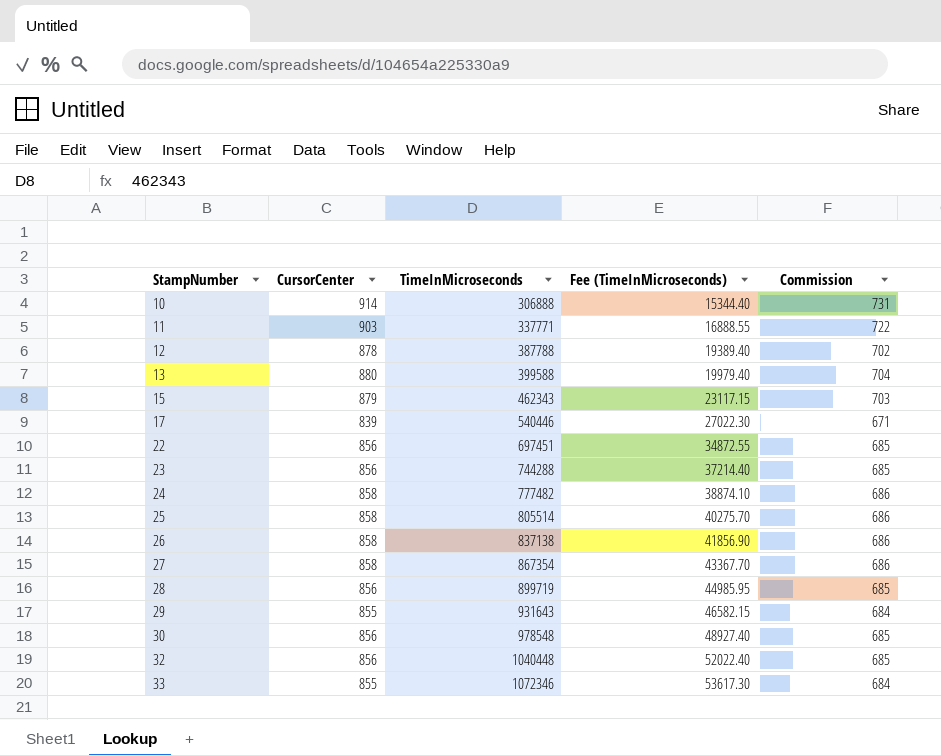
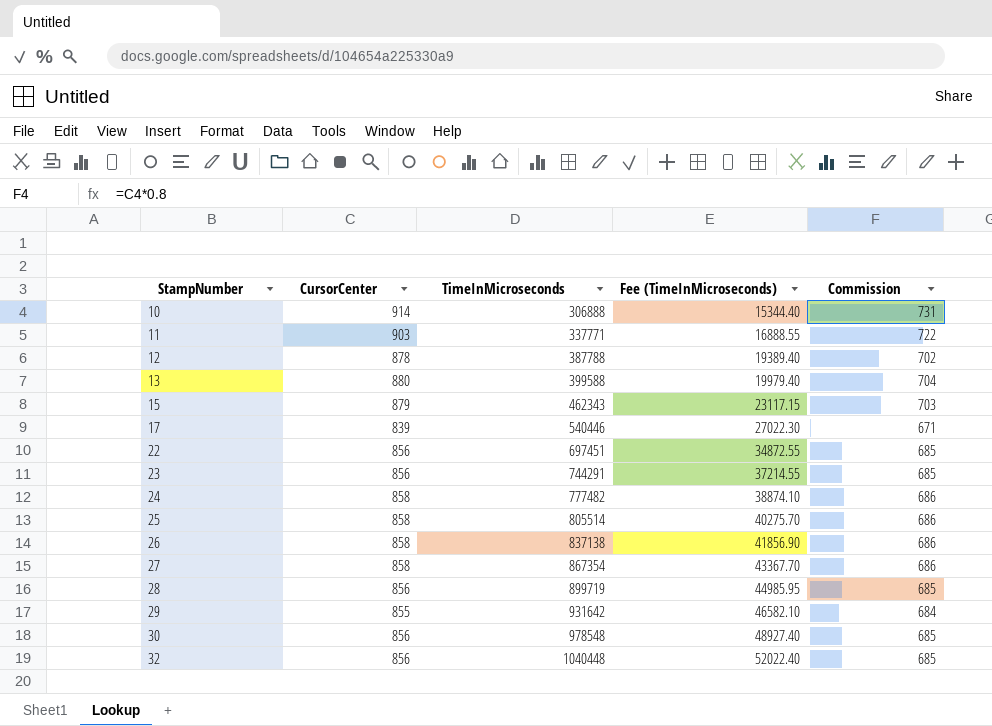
row 33: 855 | 1072346 | 53617.30 | 684 -> none
23 | TimeInMicroseconds: 744288 -> 744291
23 | Fee (TimeInMicroseconds): 37214.40 -> 37214.55
29 | TimeInMicroseconds: 931643 -> 931642
29 | Fee (TimeInMicroseconds): 46582.15 -> 46582.10

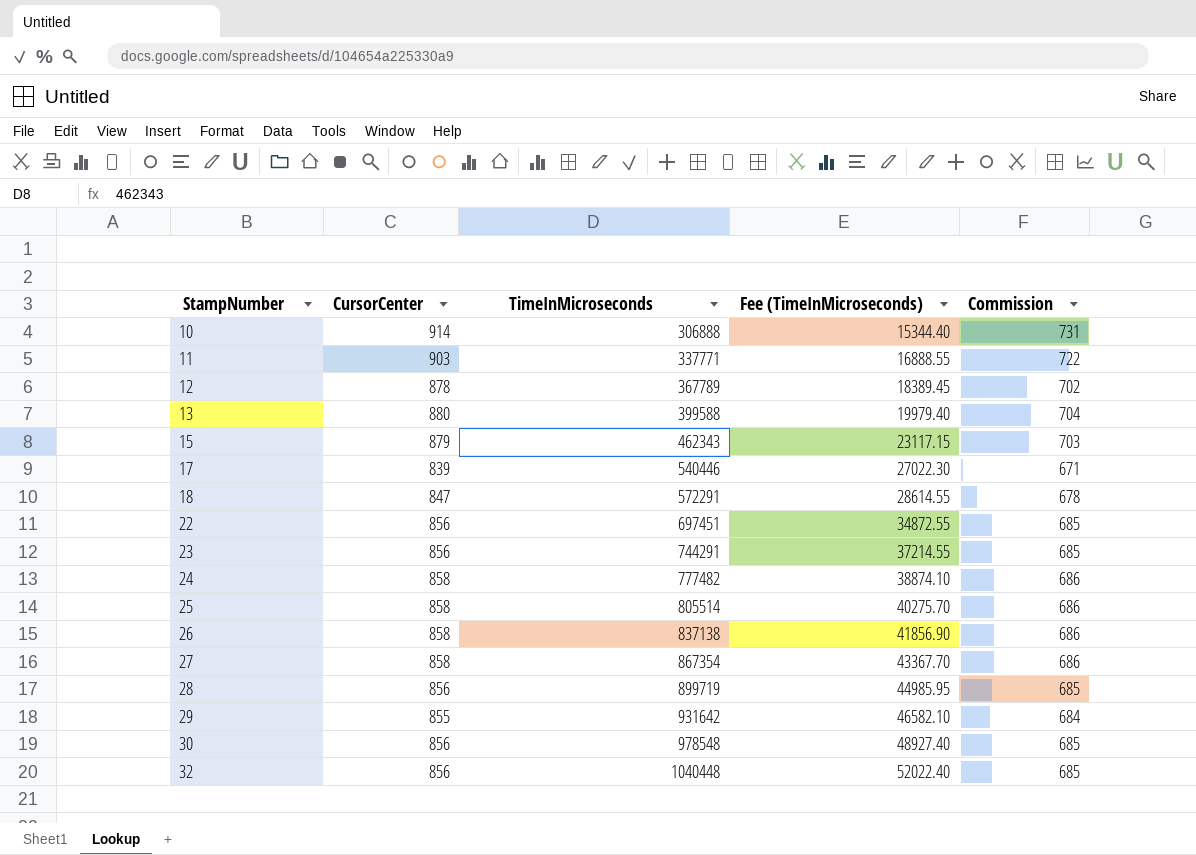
12 | TimeInMicroseconds: 387788 -> 367789
12 | Fee (TimeInMicroseconds): 19389.40 -> 18389.45
row 18: none -> 847 | 572291 | 28614.55 | 678

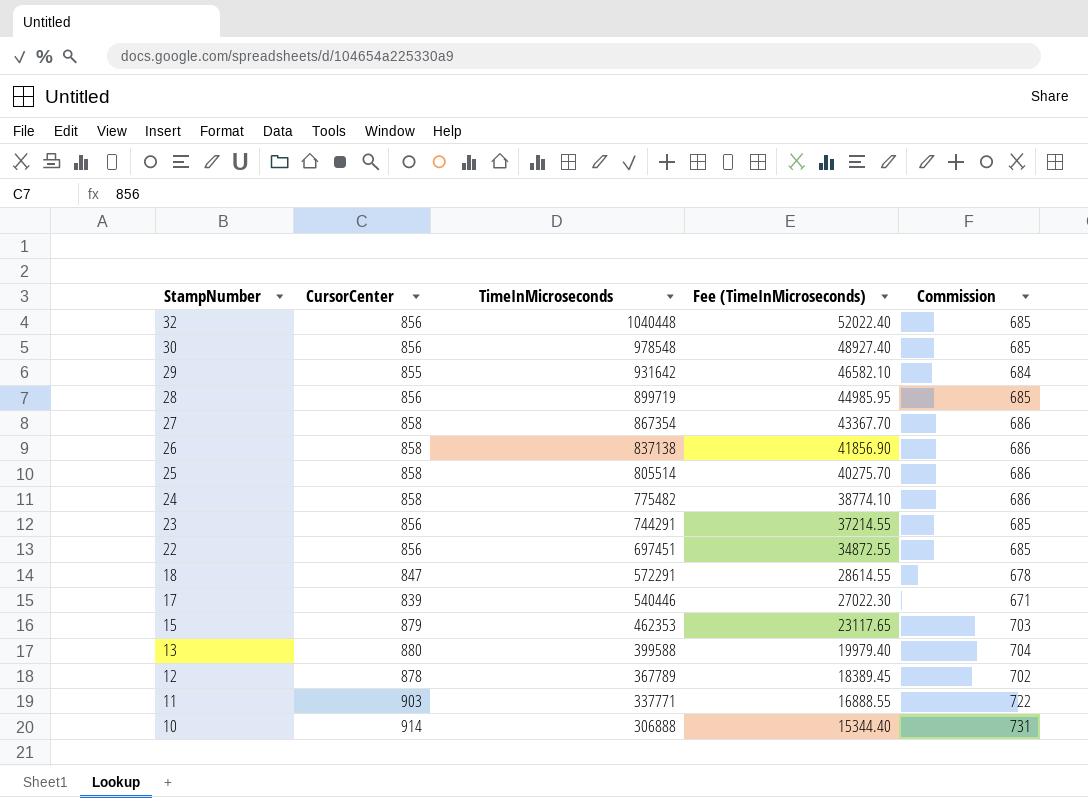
row order: StampNumber ascending -> StampNumber descending
24 | TimeInMicroseconds: 777482 -> 775482
24 | Fee (TimeInMicroseconds): 38874.10 -> 38774.10
15 | TimeInMicroseconds: 462343 -> 462353
15 | Fee (TimeInMicroseconds): 23117.15 -> 23117.65

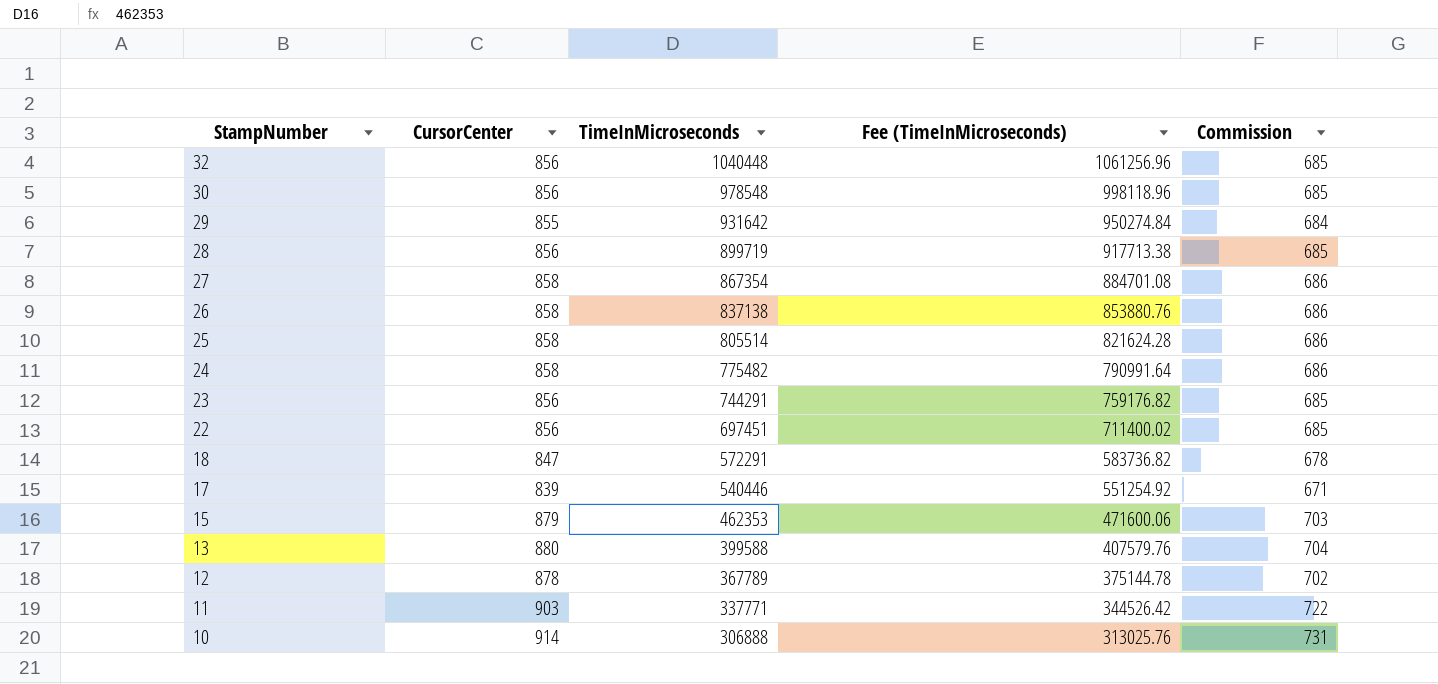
column Fee (TimeInMicroseconds) | formula: [TimeInMicroseconds] * 0.05 -> [TimeInMicroseconds] * 1.02

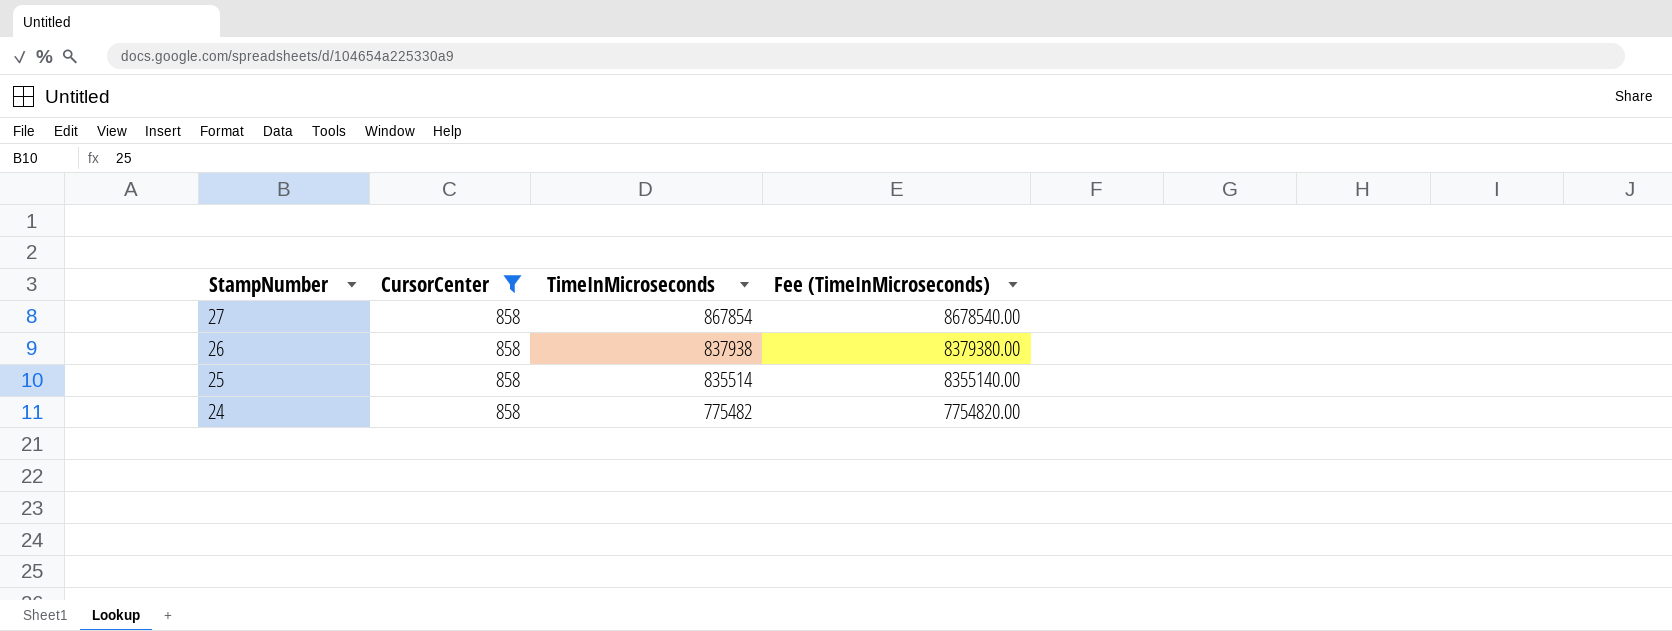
filter: none -> CursorCenter = 858
column Commission | formula: [CursorCenter] * 0.8 -> none
column Fee (TimeInMicroseconds) | formula: [TimeInMicroseconds] * 1.02 -> [TimeInMicroseconds] * 10
27 | TimeInMicroseconds: 867354 -> 867854
26 | TimeInMicroseconds: 837138 -> 837938
25 | TimeInMicroseconds: 805514 -> 835514

